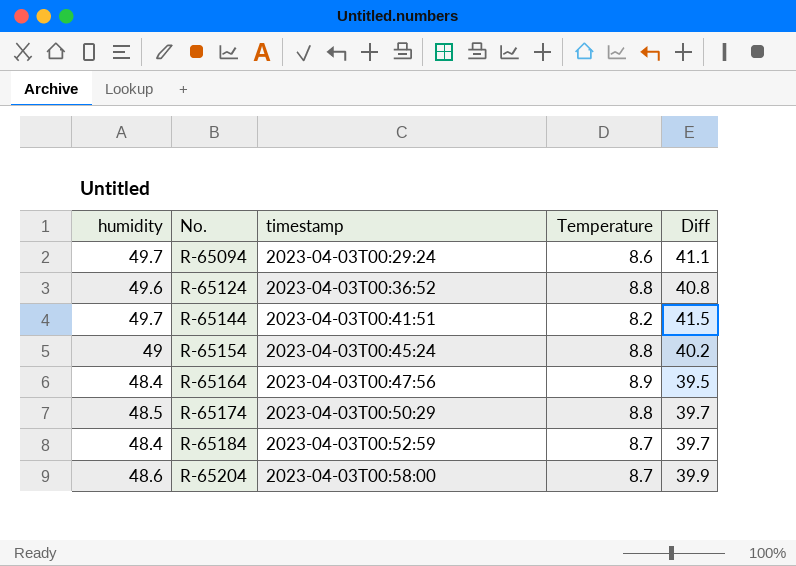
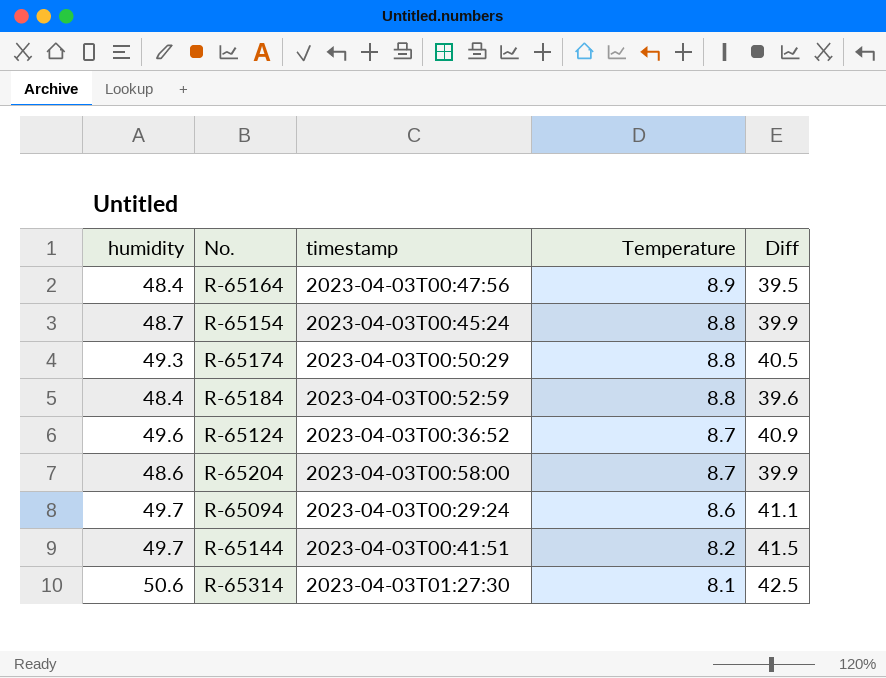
row order: No. ascending -> Temperature descending
R-65154 | humidity: 49 -> 48.7
R-65154 | Diff: 40.2 -> 39.9
R-65174 | humidity: 48.5 -> 49.3
R-65174 | Diff: 39.7 -> 40.5
R-65184 | Temperature: 8.7 -> 8.8
R-65184 | Diff: 39.7 -> 39.6
R-65124 | Temperature: 8.8 -> 8.7
R-65124 | Diff: 40.8 -> 40.9
row R-65314: none -> 50.6 | 2023-04-03T01:27:30 | 8.1 | 42.5

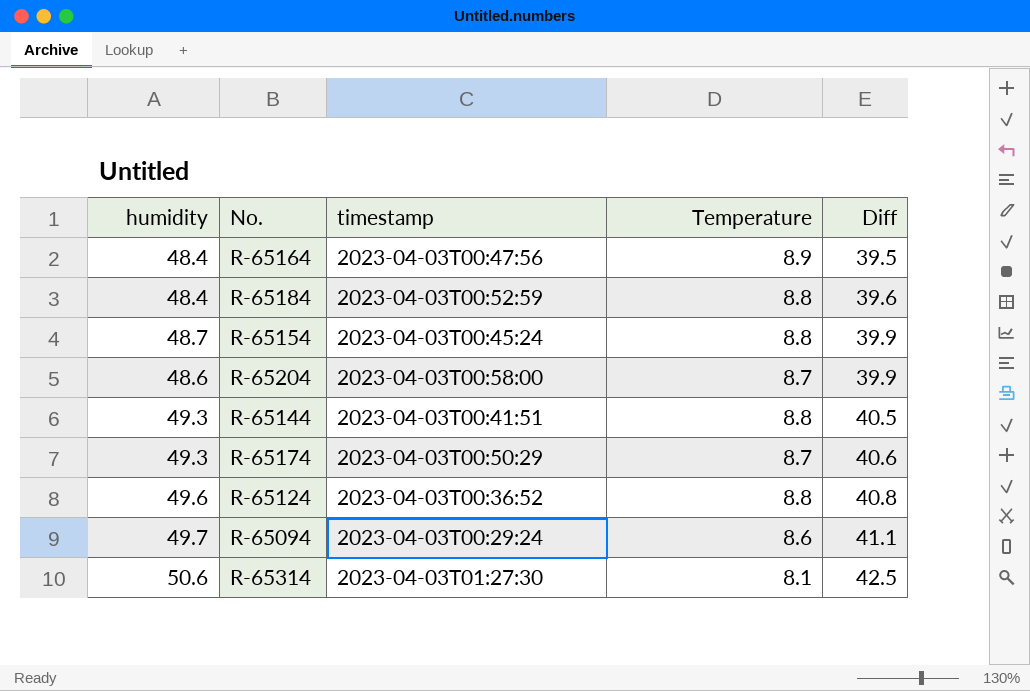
row order: Temperature descending -> Diff ascending
R-65144 | humidity: 49.7 -> 49.3
R-65144 | Temperature: 8.2 -> 8.8
R-65144 | Diff: 41.5 -> 40.5
R-65174 | Temperature: 8.8 -> 8.7
R-65174 | Diff: 40.5 -> 40.6
R-65124 | Temperature: 8.7 -> 8.8
R-65124 | Diff: 40.9 -> 40.8

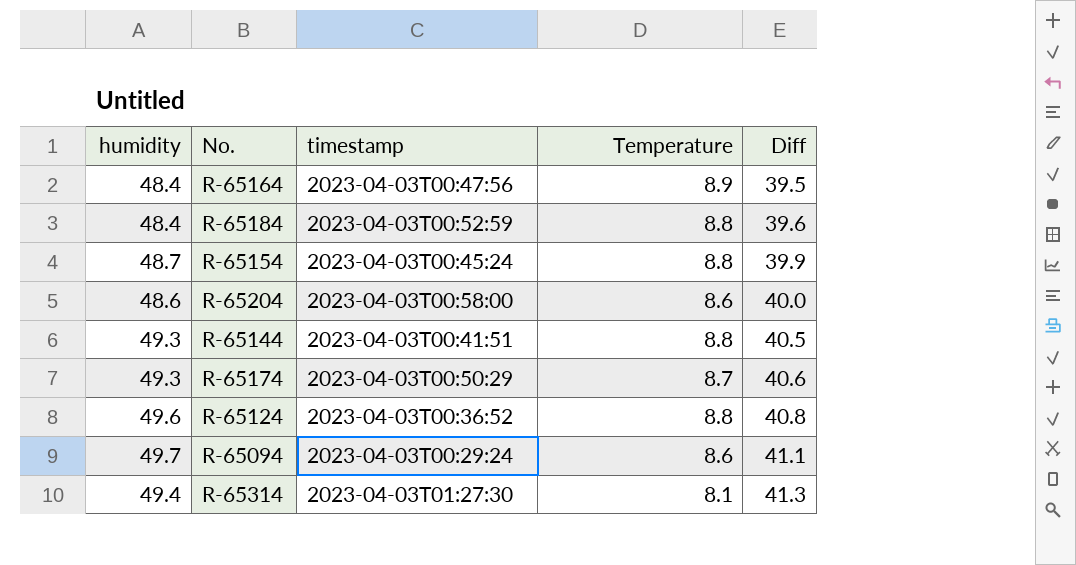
R-65204 | Temperature: 8.7 -> 8.6
R-65204 | Diff: 39.9 -> 40.0
R-65314 | humidity: 50.6 -> 49.4
R-65314 | Diff: 42.5 -> 41.3

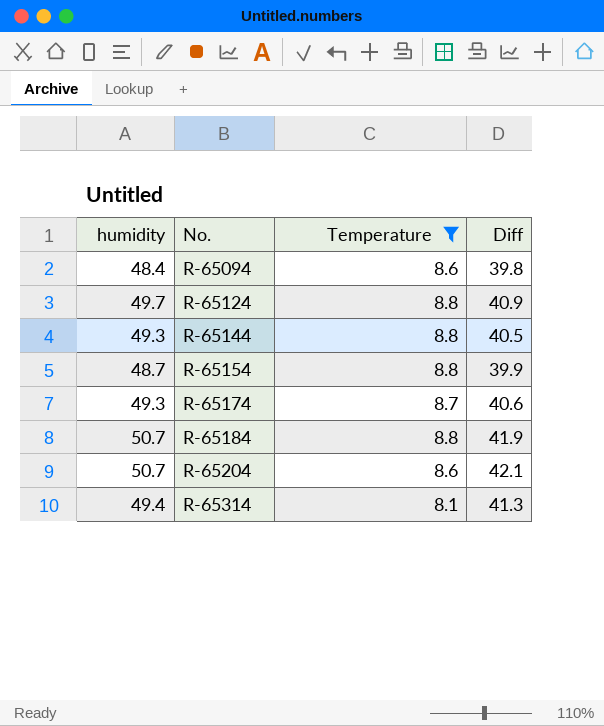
filter: none -> Temperature != 8.9
row order: Diff ascending -> No. ascending
column timestamp | position: 3 -> none
R-65094 | humidity: 49.7 -> 48.4
R-65094 | Diff: 41.1 -> 39.8
R-65124 | humidity: 49.6 -> 49.7
R-65124 | Diff: 40.8 -> 40.9
R-65184 | humidity: 48.4 -> 50.7
R-65184 | Diff: 39.6 -> 41.9
R-65204 | humidity: 48.6 -> 50.7
R-65204 | Diff: 40.0 -> 42.1

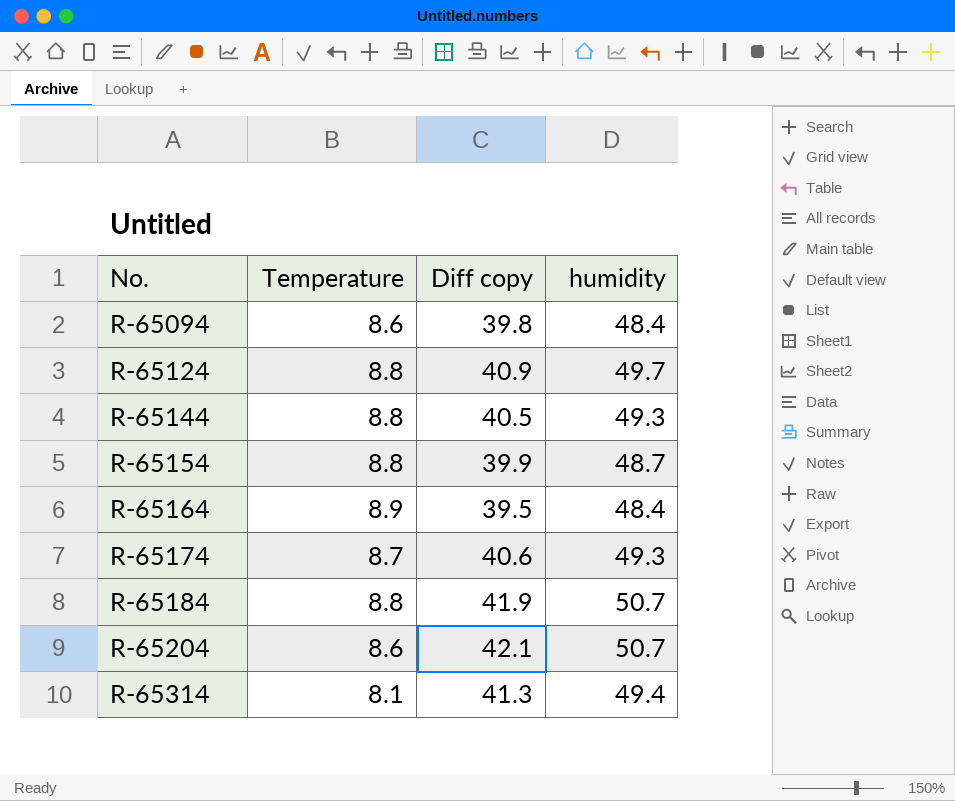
filter: Temperature != 8.9 -> none
column name: Diff -> Diff copy
column humidity | position: 1 -> 4

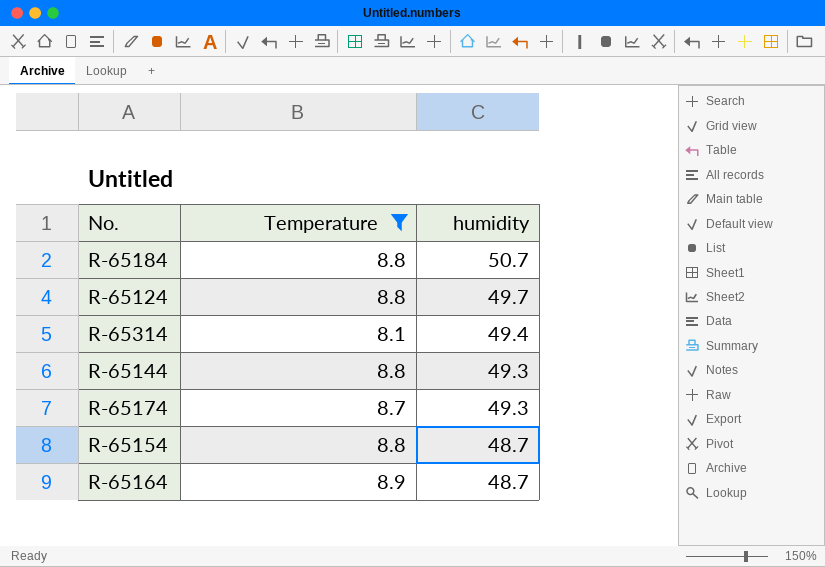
filter: none -> Temperature != 8.6
row order: No. ascending -> humidity descending
column Diff copy | formula: [humidity] - [Temperature] -> none
R-65164 | humidity: 48.4 -> 48.7

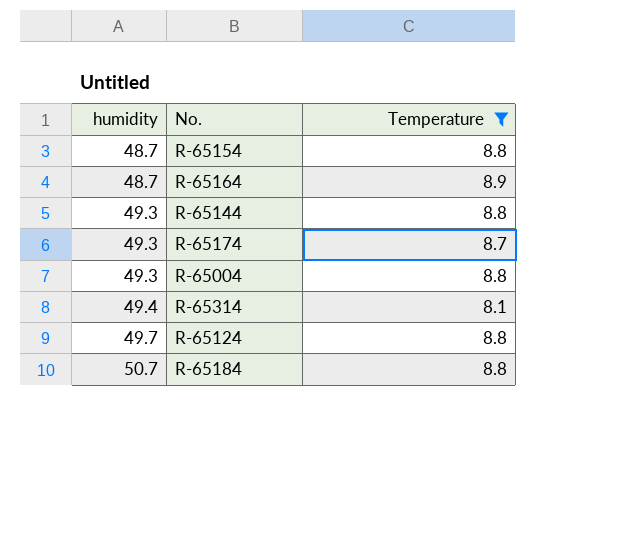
row order: humidity descending -> humidity ascending
column humidity | position: 3 -> 1
row R-65004: none -> 49.3 | 8.8

